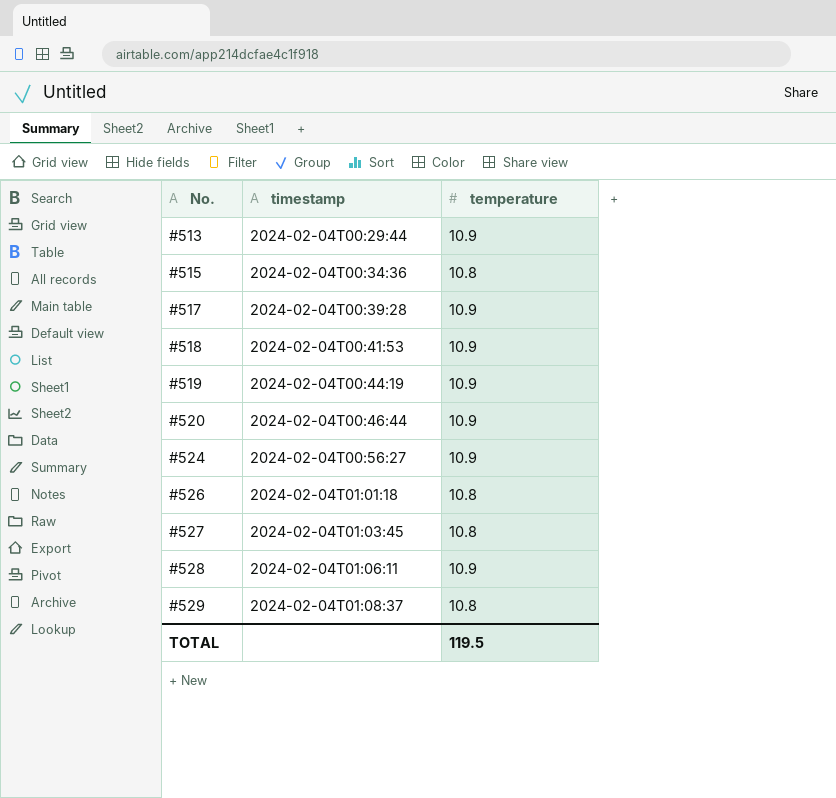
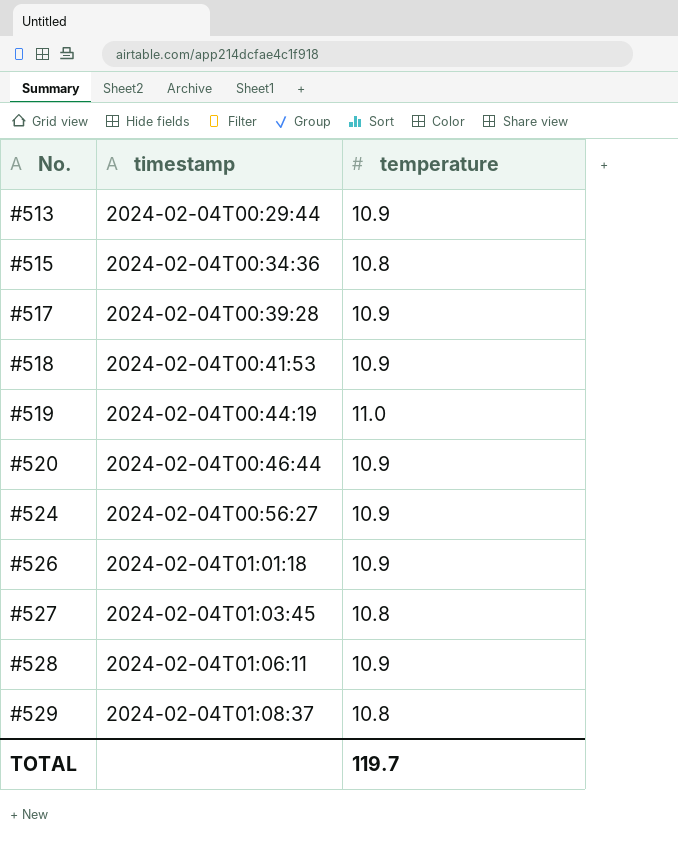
#519 | temperature: 10.9 -> 11.0
#526 | temperature: 10.8 -> 10.9
TOTAL | temperature: 119.5 -> 119.7

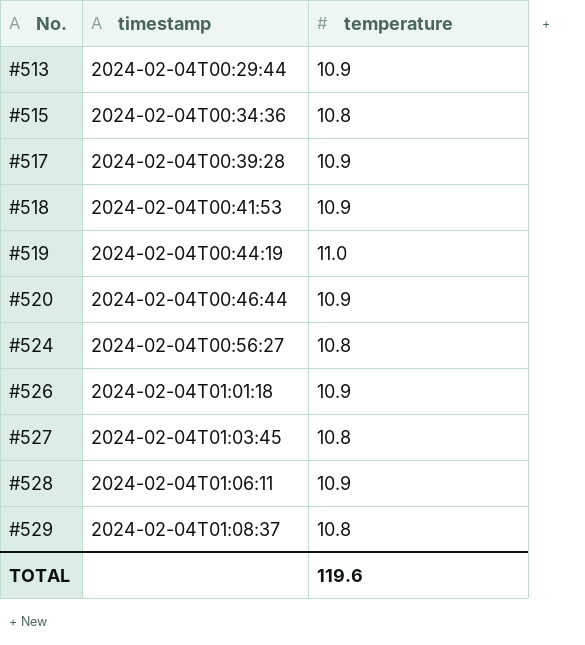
#524 | temperature: 10.9 -> 10.8
TOTAL | temperature: 119.7 -> 119.6

